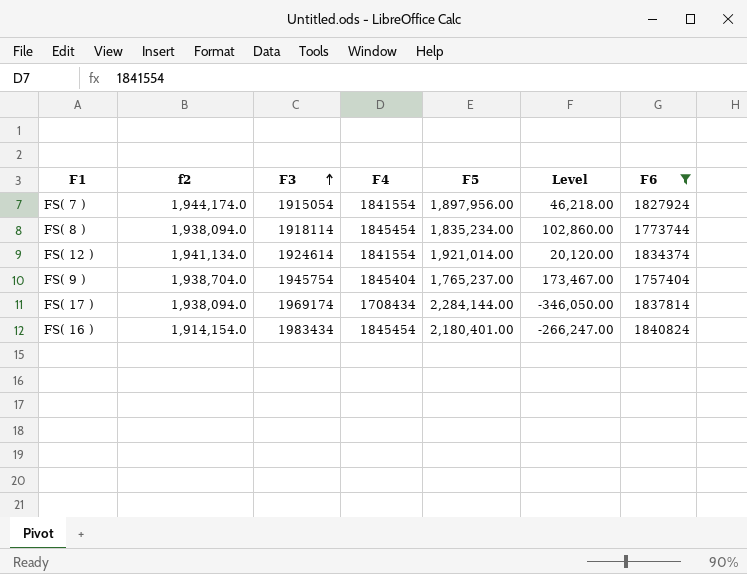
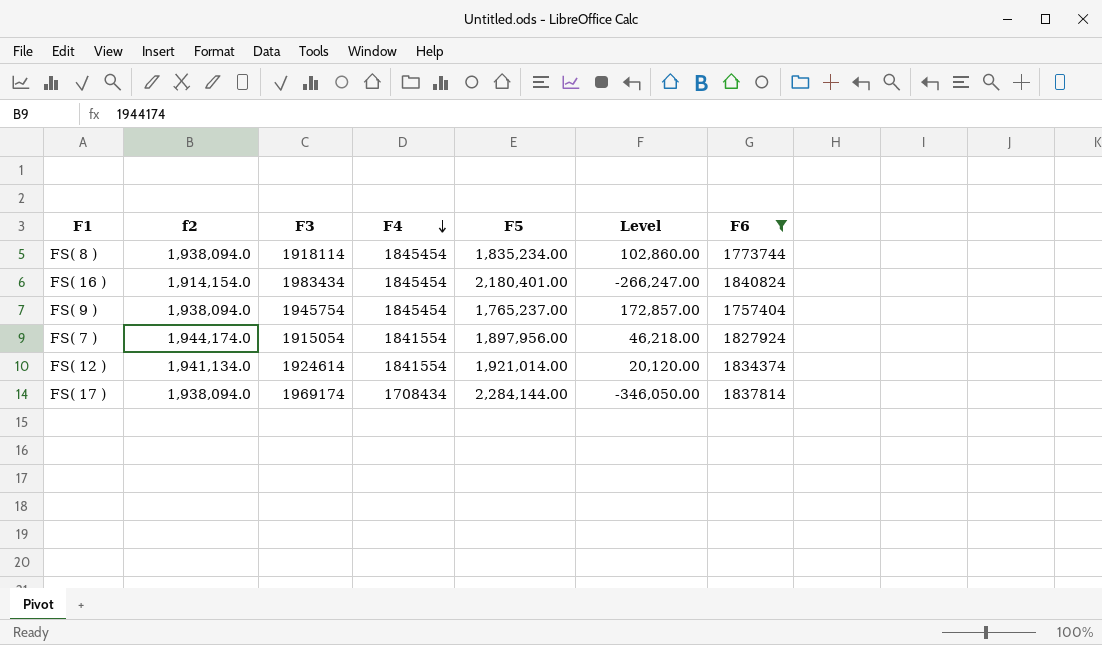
row order: F3 ascending -> F4 descending
FS( 9 ) | f2: 1,938,704.0 -> 1,938,094.0
FS( 9 ) | F4: 1845404 -> 1845454
FS( 9 ) | Level: 173,467.00 -> 172,857.00

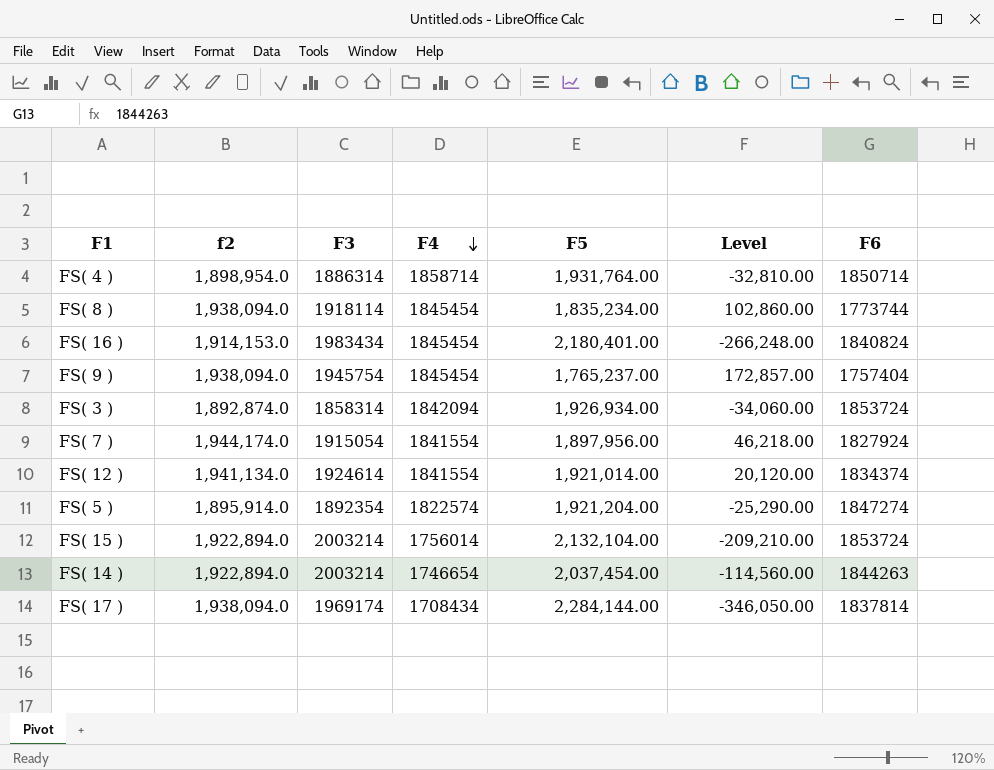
filter: F6 <= 1840824 -> none
FS( 16 ) | f2: 1,914,154.0 -> 1,914,153.0
FS( 16 ) | Level: -266,247.00 -> -266,248.00

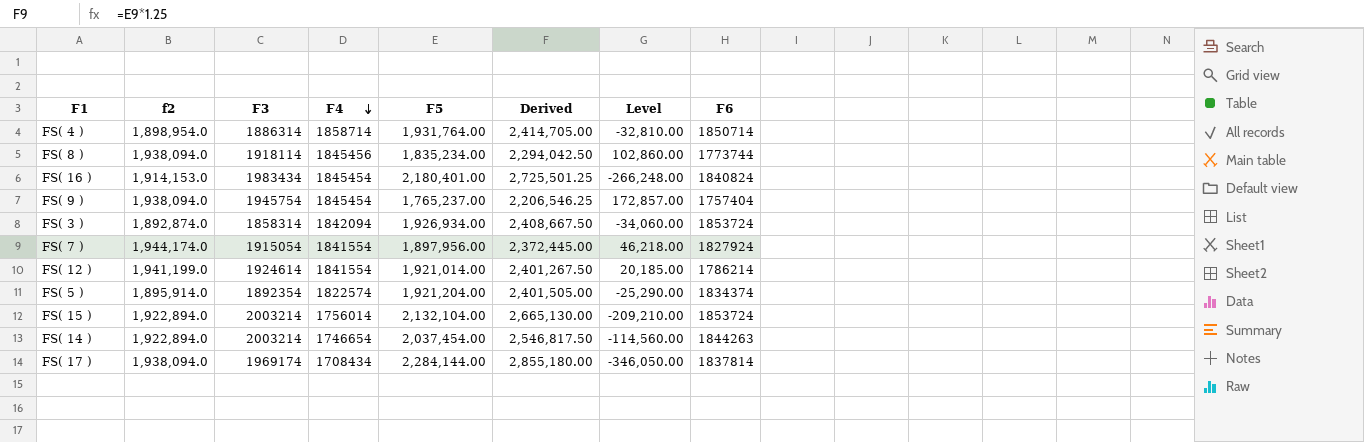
column Derived | formula: none -> [F5] * 1.25
FS( 8 ) | F4: 1845454 -> 1845456
FS( 12 ) | f2: 1,941,134.0 -> 1,941,199.0
FS( 12 ) | Level: 20,120.00 -> 20,185.00
FS( 12 ) | F6: 1834374 -> 1786214
FS( 5 ) | F6: 1847274 -> 1834374

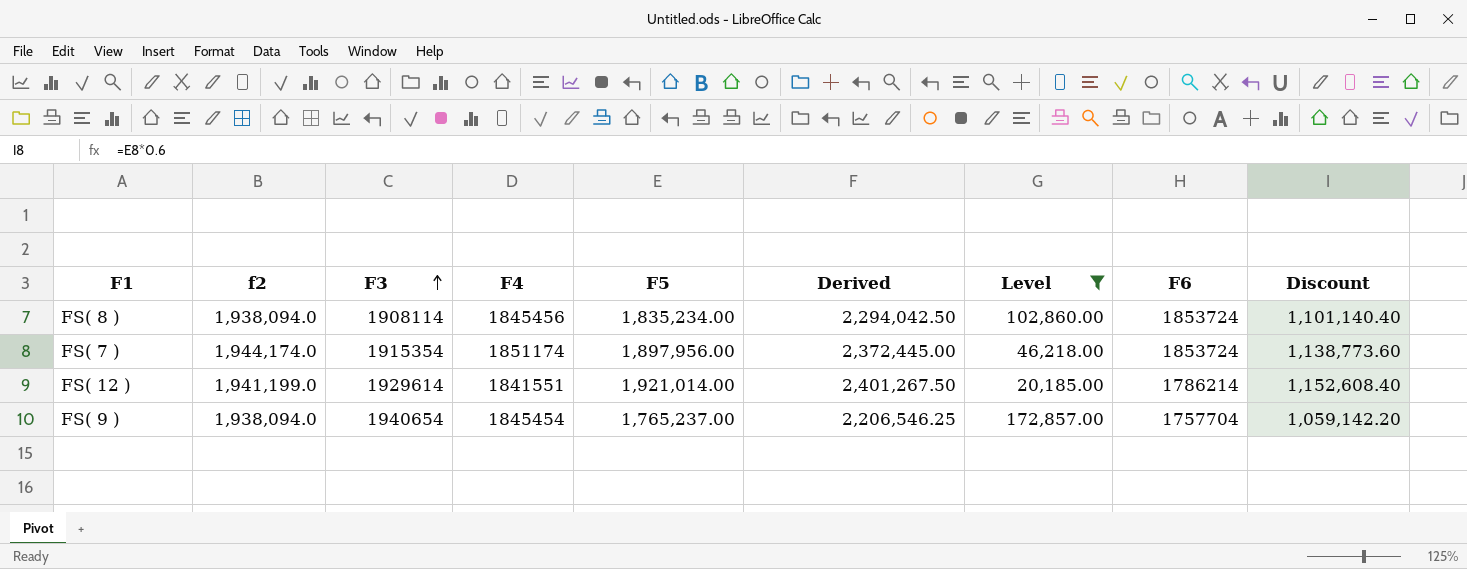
filter: none -> Level >= 20,185.00
row order: F4 descending -> F3 ascending
column Discount | formula: none -> [F5] * 0.6
FS( 8 ) | F3: 1918114 -> 1908114
FS( 8 ) | F6: 1773744 -> 1853724
FS( 7 ) | F3: 1915054 -> 1915354
FS( 7 ) | F4: 1841554 -> 1851174
FS( 7 ) | F6: 1827924 -> 1853724
FS( 12 ) | F3: 1924614 -> 1929614
FS( 12 ) | F4: 1841554 -> 1841551
FS( 9 ) | F3: 1945754 -> 1940654
FS( 9 ) | F6: 1757404 -> 1757704

